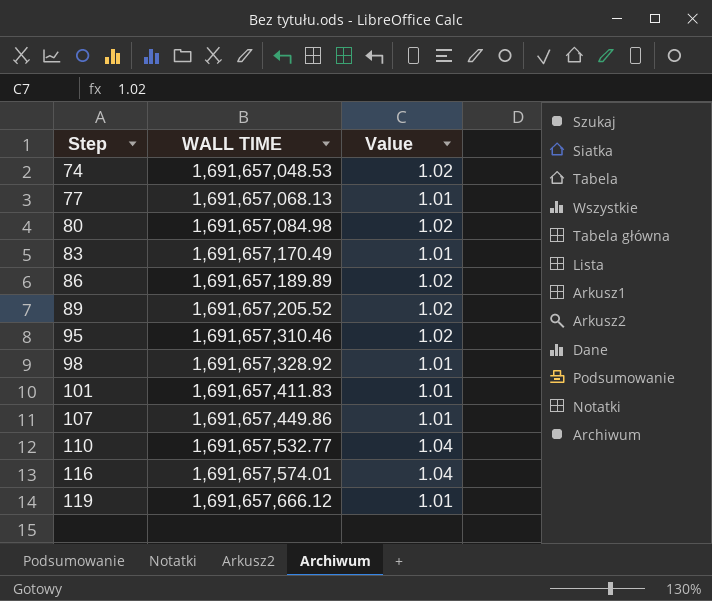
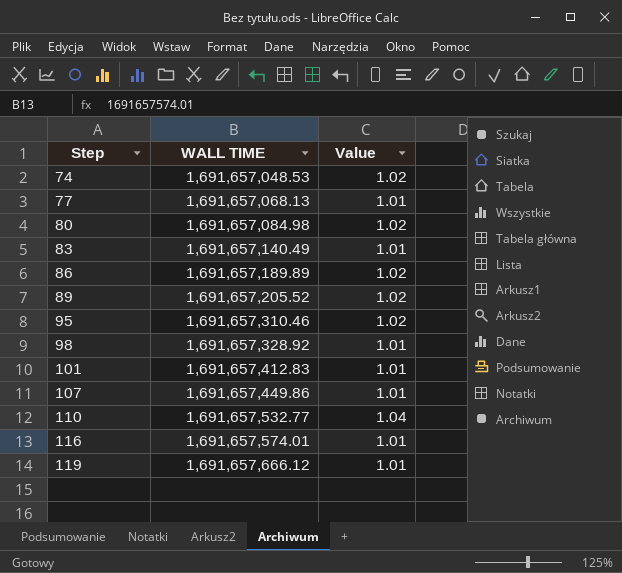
83 | WALL TIME: 1,691,657,170.49 -> 1,691,657,140.49
101 | WALL TIME: 1,691,657,411.83 -> 1,691,657,412.83
116 | Value: 1.04 -> 1.01

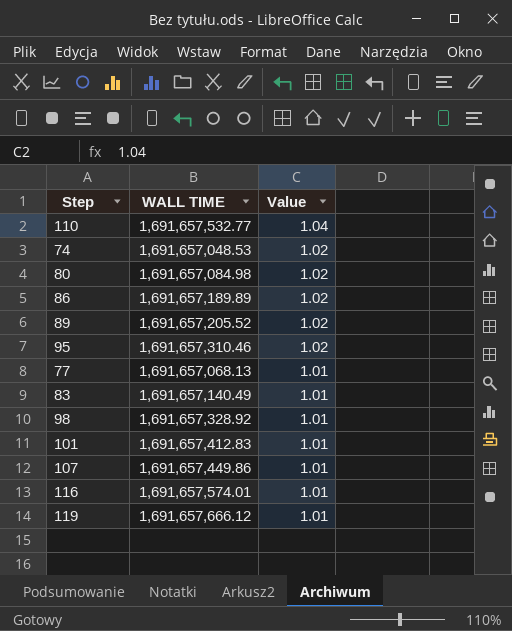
row order: Step ascending -> Value descending

